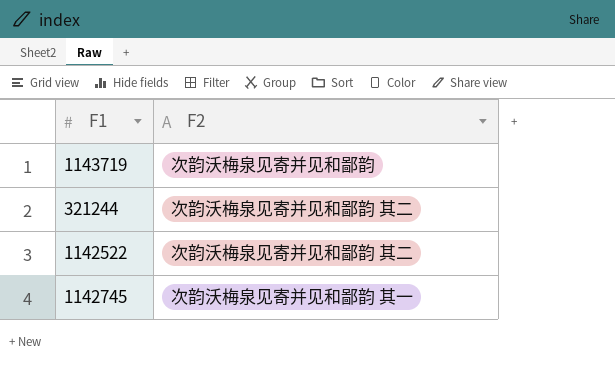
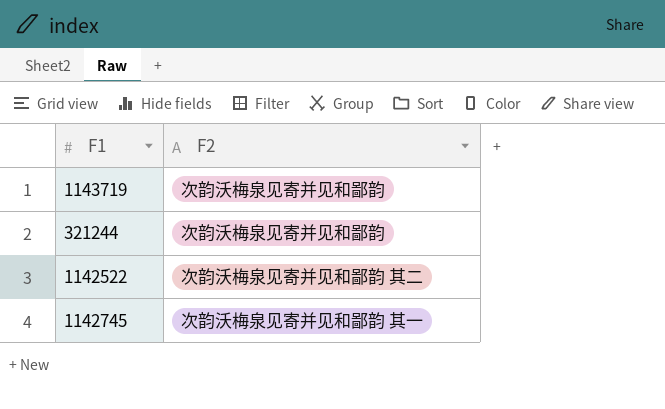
321244 | F2: 次韵沃梅泉见寄并见和鄙韵 其二 -> 次韵沃梅泉见寄并见和鄙韵

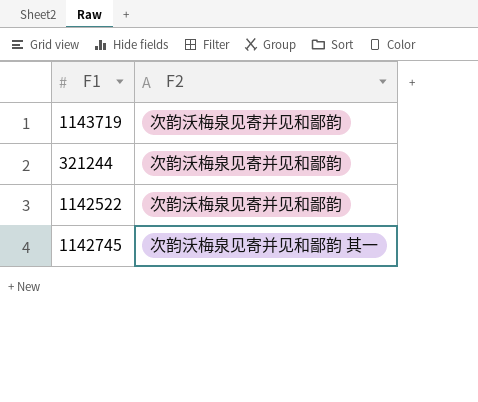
1142522 | F2: 次韵沃梅泉见寄并见和鄙韵 其二 -> 次韵沃梅泉见寄并见和鄙韵

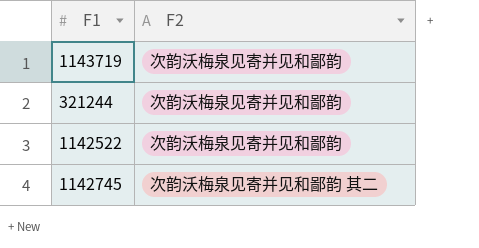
1142745 | F2: 次韵沃梅泉见寄并见和鄙韵 其一 -> 次韵沃梅泉见寄并见和鄙韵 其二

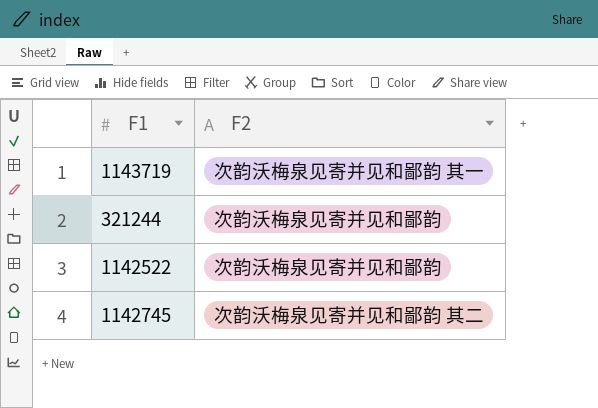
1143719 | F2: 次韵沃梅泉见寄并见和鄙韵 -> 次韵沃梅泉见寄并见和鄙韵 其一

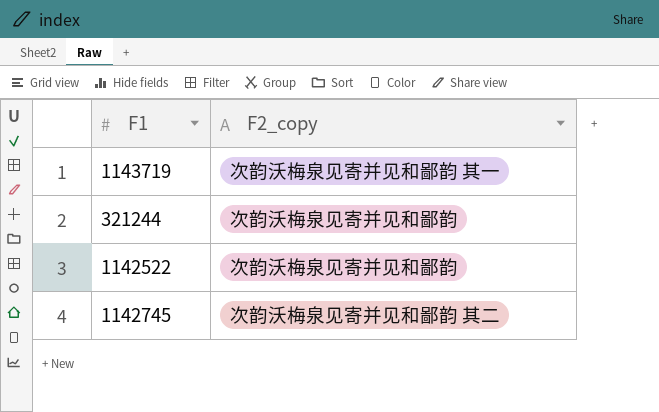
column name: F2 -> F2_copy

